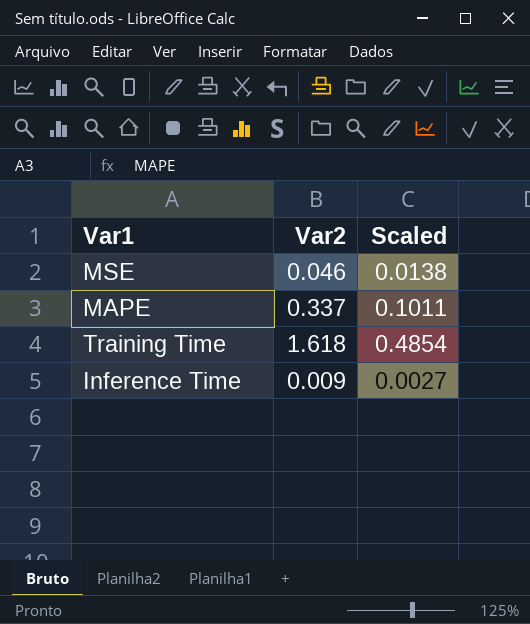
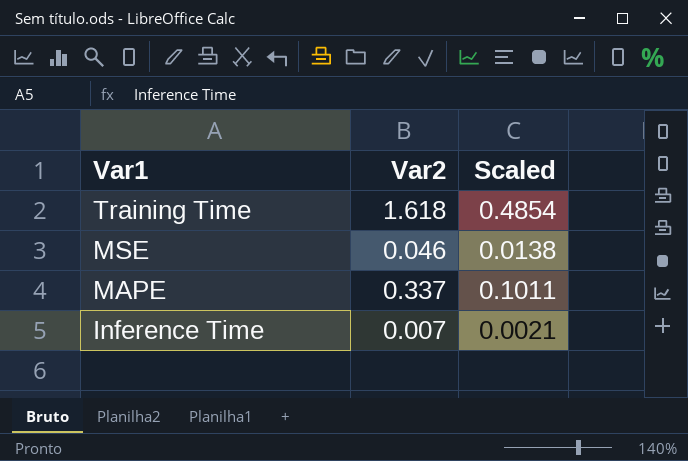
row order: none -> Var1 descending
Inference Time | Var2: 0.009 -> 0.007
Inference Time | Scaled: 0.0027 -> 0.0021

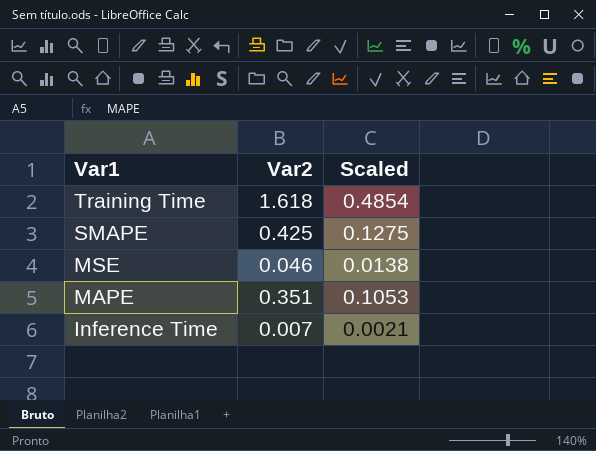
row SMAPE: none -> 0.425 | 0.1275
MAPE | Var2: 0.337 -> 0.351
MAPE | Scaled: 0.1011 -> 0.1053

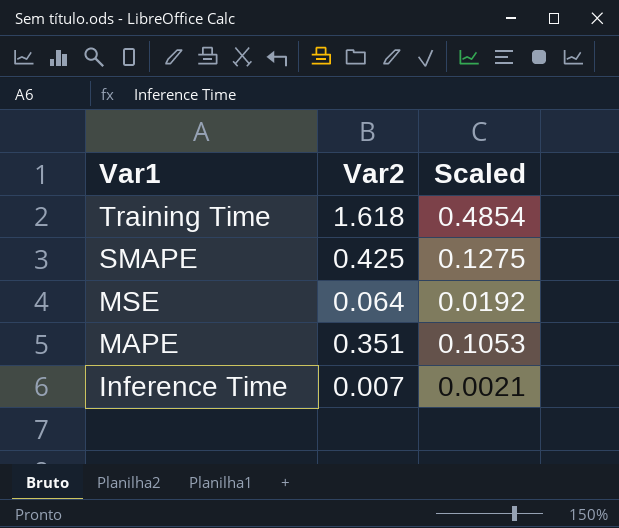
MSE | Var2: 0.046 -> 0.064
MSE | Scaled: 0.0138 -> 0.0192

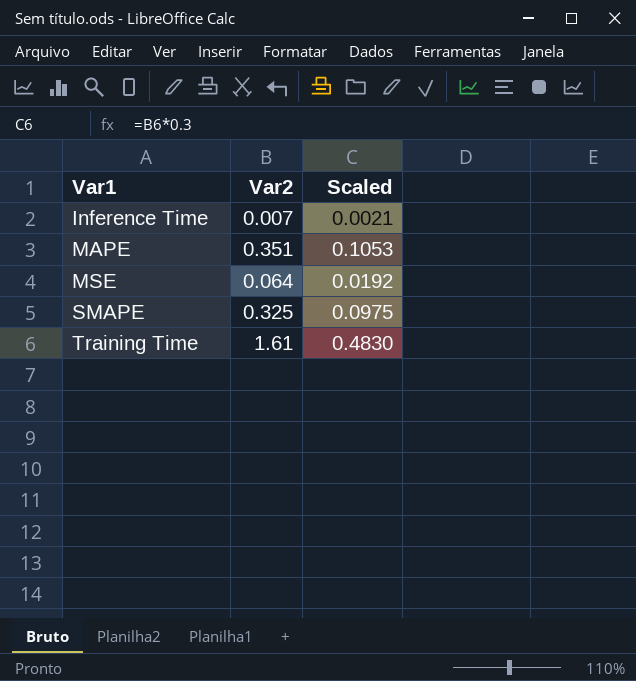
row order: Var1 descending -> Var1 ascending
SMAPE | Var2: 0.425 -> 0.325
SMAPE | Scaled: 0.1275 -> 0.0975
Training Time | Var2: 1.618 -> 1.61
Training Time | Scaled: 0.4854 -> 0.4830

